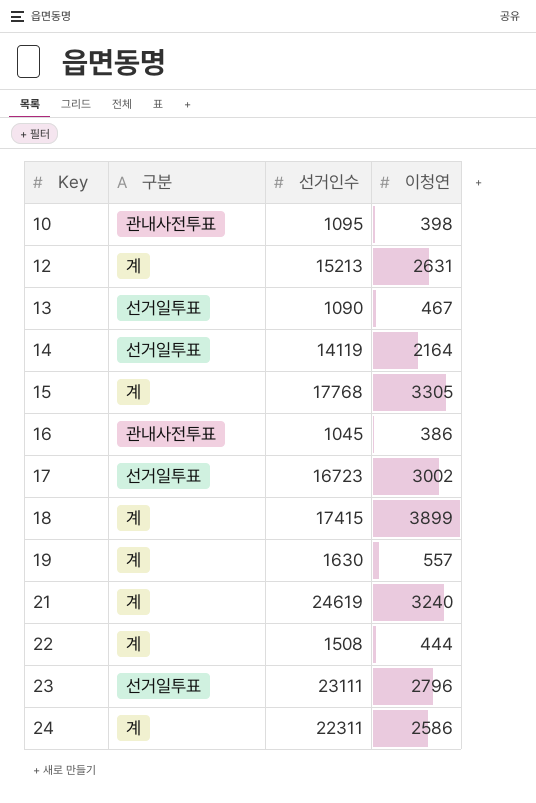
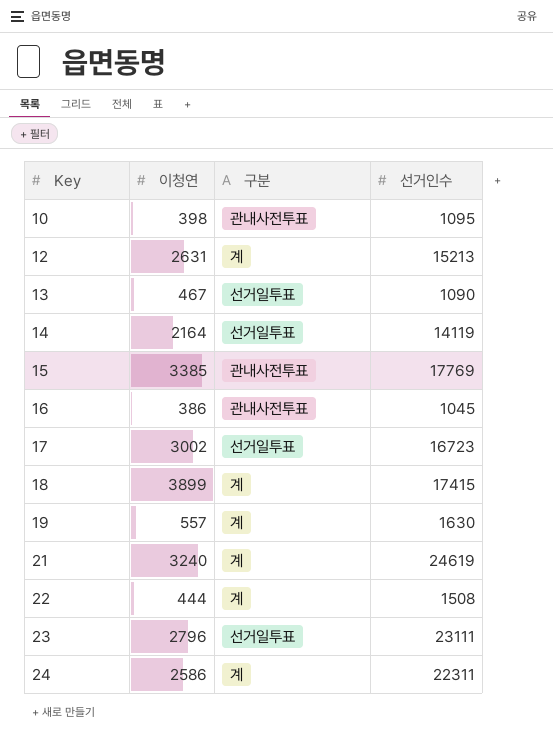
column 이청연 | position: 4 -> 2
15 | 이청연: 3305 -> 3385
15 | 구분: 계 -> 관내사전투표
15 | 선거인수: 17768 -> 17769

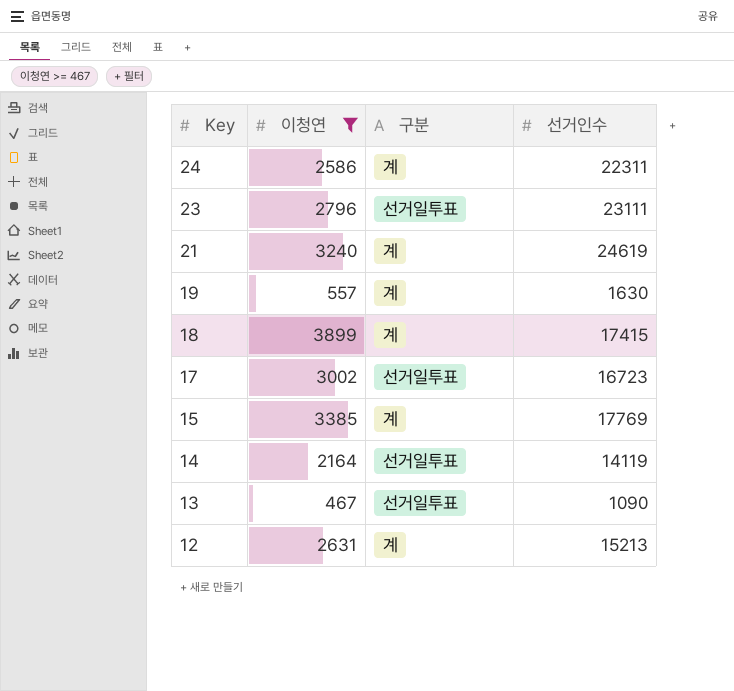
filter: none -> 이청연 >= 467
row order: Key ascending -> Key descending
15 | 구분: 관내사전투표 -> 계

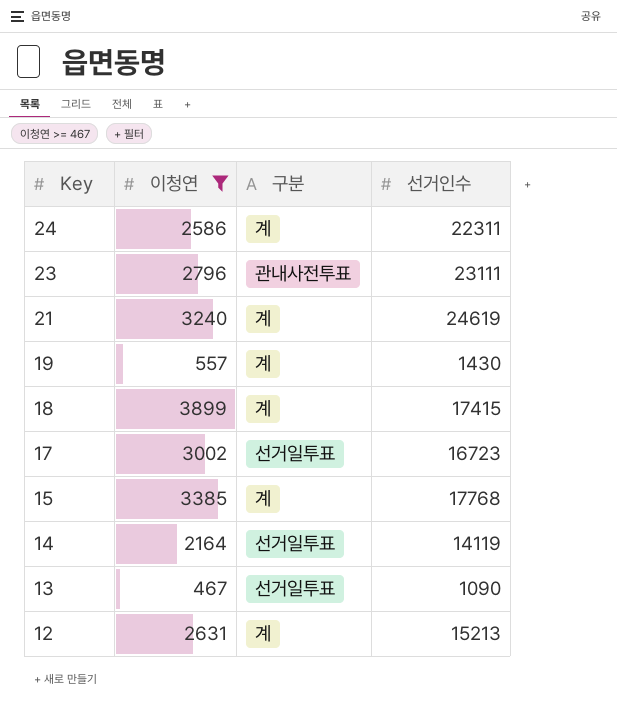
23 | 구분: 선거일투표 -> 관내사전투표
19 | 선거인수: 1630 -> 1430
15 | 선거인수: 17769 -> 17768

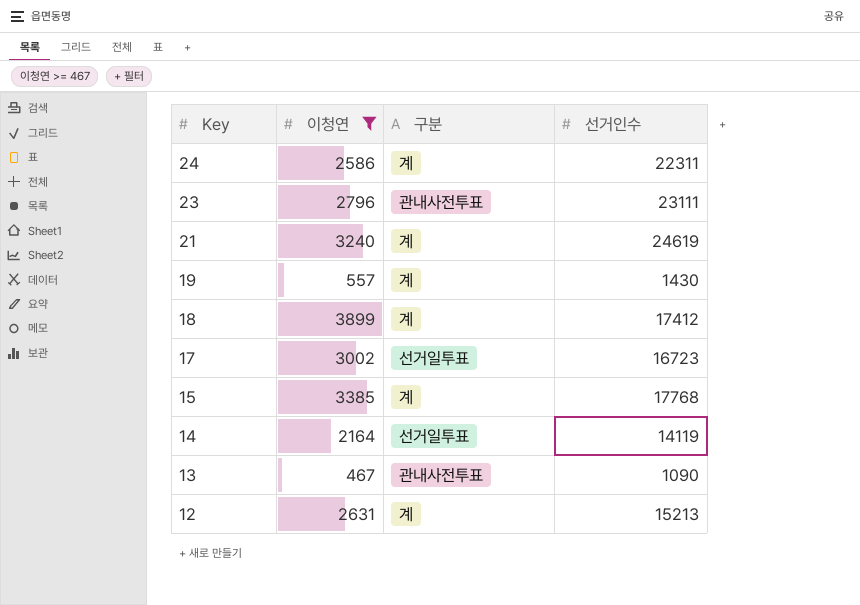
18 | 선거인수: 17415 -> 17412
13 | 구분: 선거일투표 -> 관내사전투표

